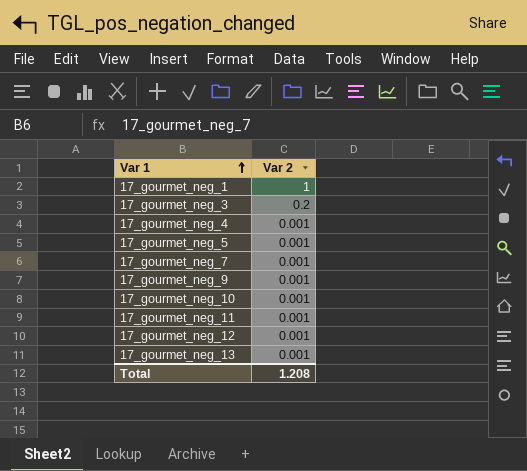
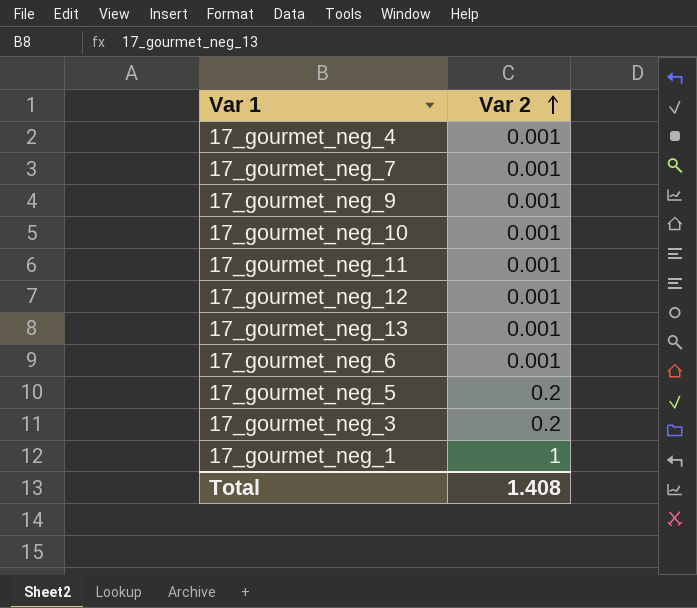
row order: Var 1 ascending -> Var 2 ascending
row 17_gourmet_neg_6: none -> 0.001
17_gourmet_neg_5 | Var 2: 0.001 -> 0.2
Total | Var 2: 1.208 -> 1.408

